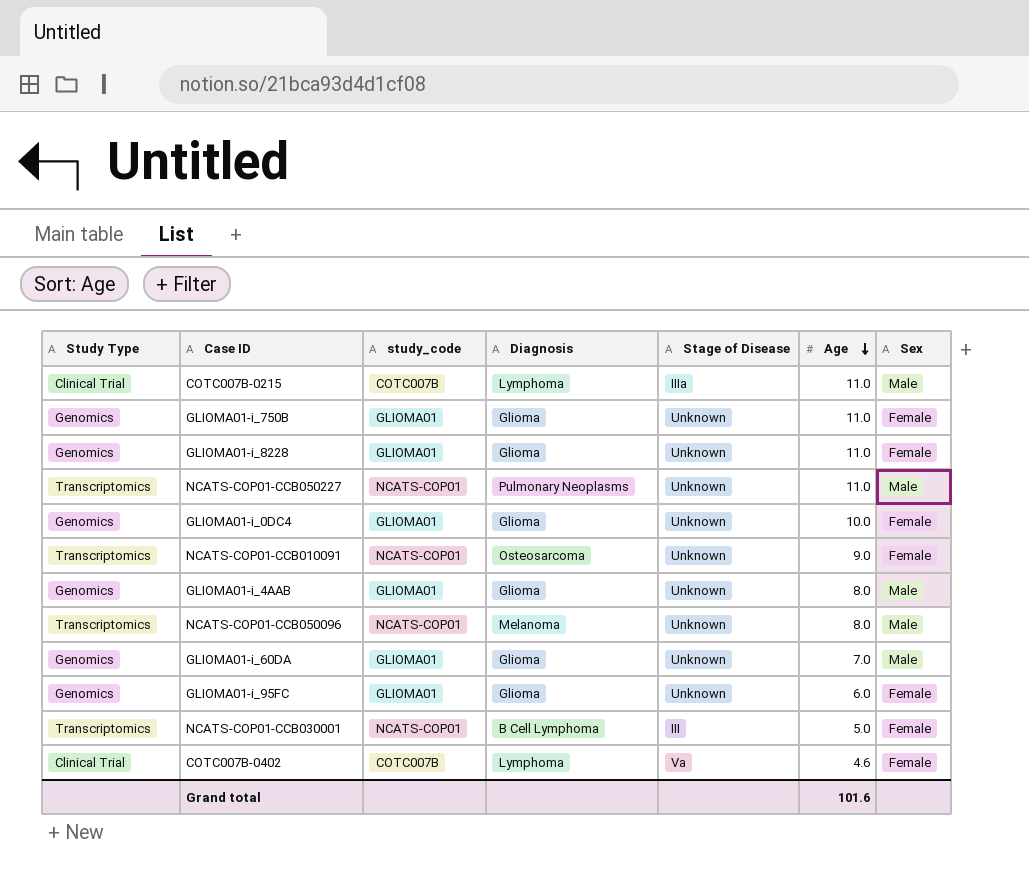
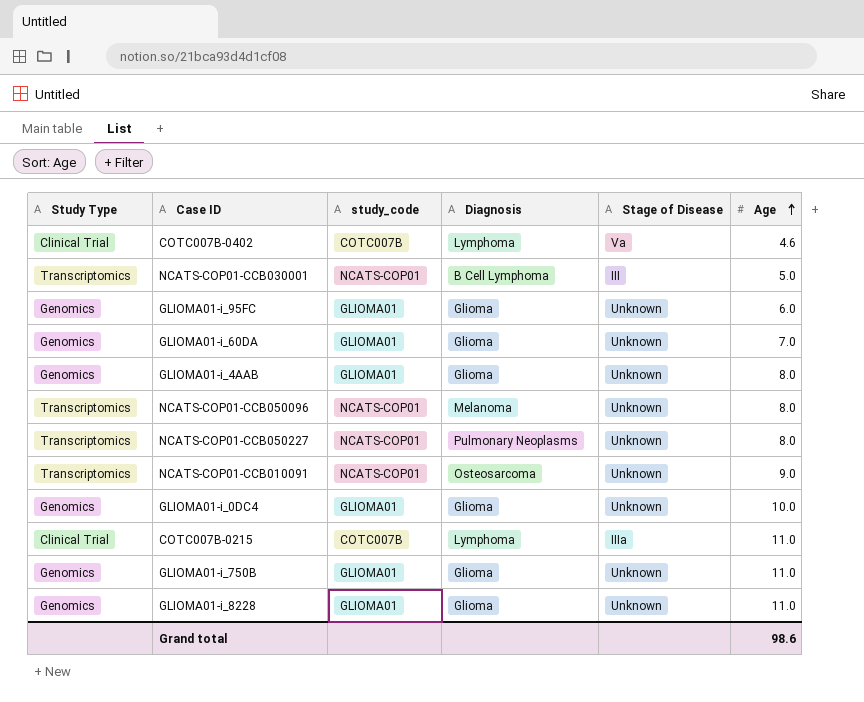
row order: Age descending -> Age ascending
column Sex | position: 7 -> none
NCATS-COP01-CCB050227 | Age: 11.0 -> 8.0
Grand total | Age: 101.6 -> 98.6

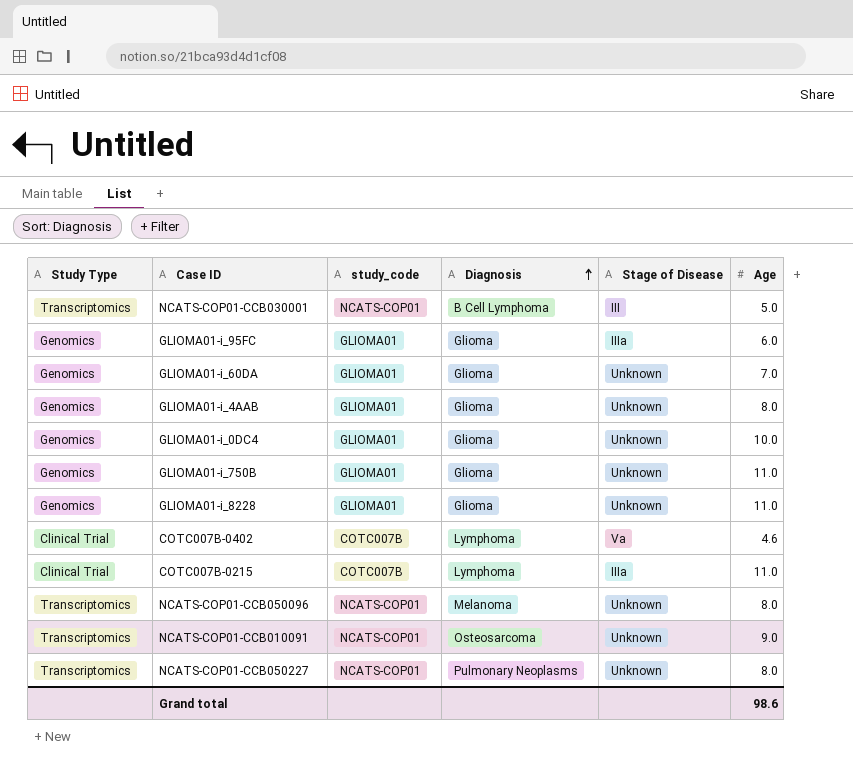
row order: Age ascending -> Diagnosis ascending
GLIOMA01-i_95FC | Stage of Disease: Unknown -> IIIa

